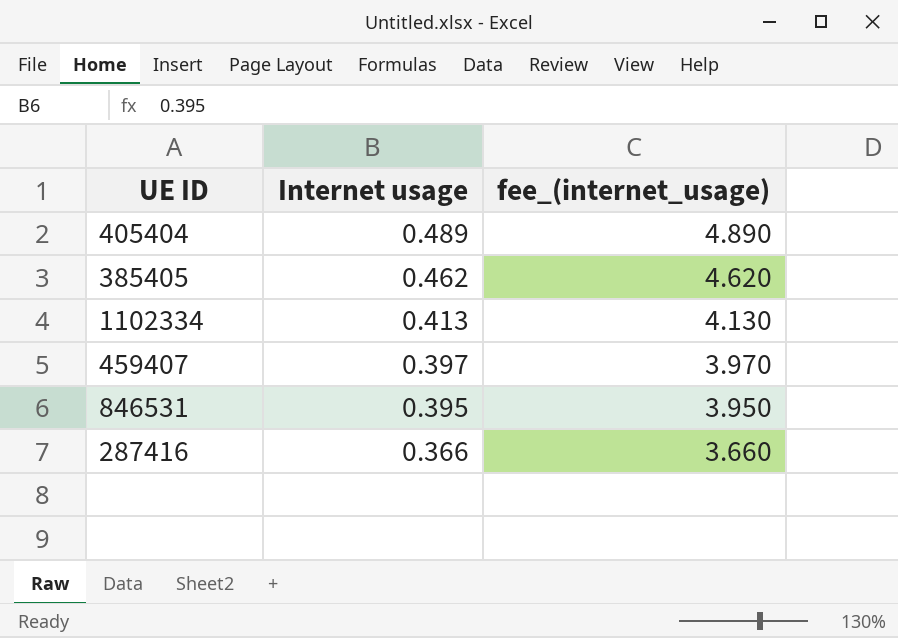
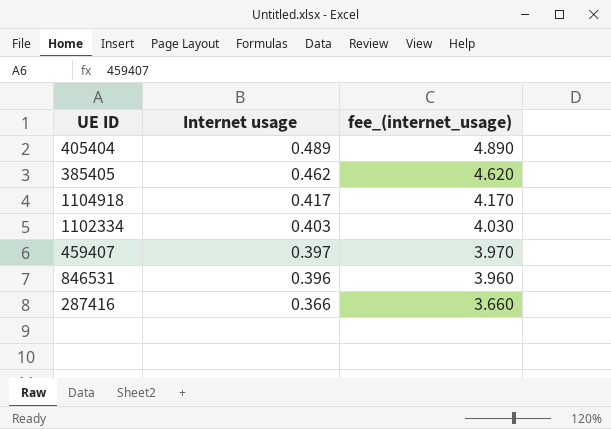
row 1104918: none -> 0.417 | 4.170
1102334 | Internet usage: 0.413 -> 0.403
1102334 | fee_(internet_usage): 4.130 -> 4.030
846531 | Internet usage: 0.395 -> 0.396
846531 | fee_(internet_usage): 3.950 -> 3.960

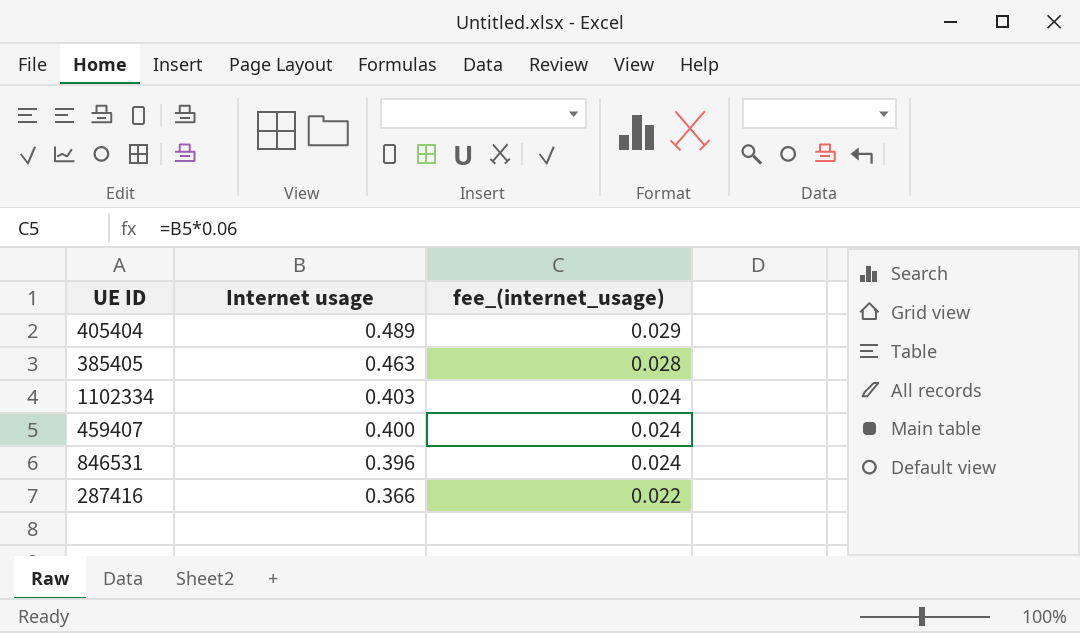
column fee_(internet_usage) | formula: [Internet usage] * 10 -> [Internet usage] * 0.06
row 1104918: 0.417 | 4.170 -> none
385405 | Internet usage: 0.462 -> 0.463
459407 | Internet usage: 0.397 -> 0.400

